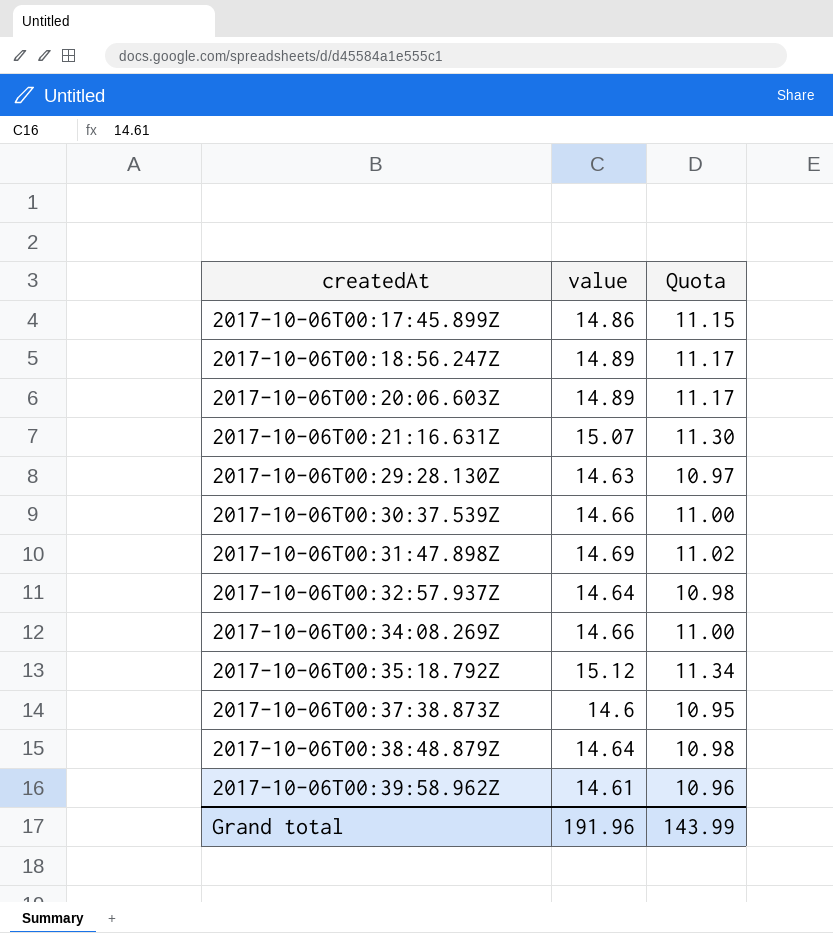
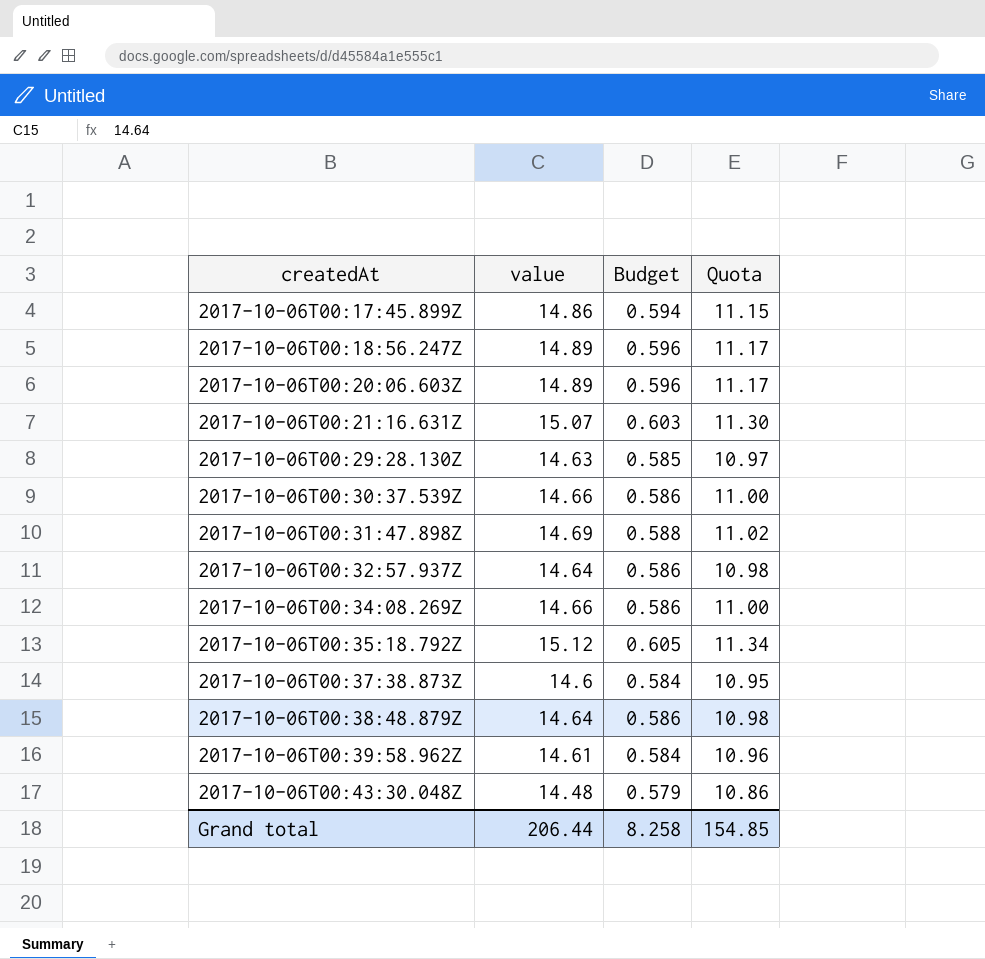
column Budget | formula: none -> [value] * 0.04
row 2017-10-06T00:43:30.048Z: none -> 14.48 | 0.579 | 10.86
Grand total | value: 191.96 -> 206.44
Grand total | Quota: 143.99 -> 154.85

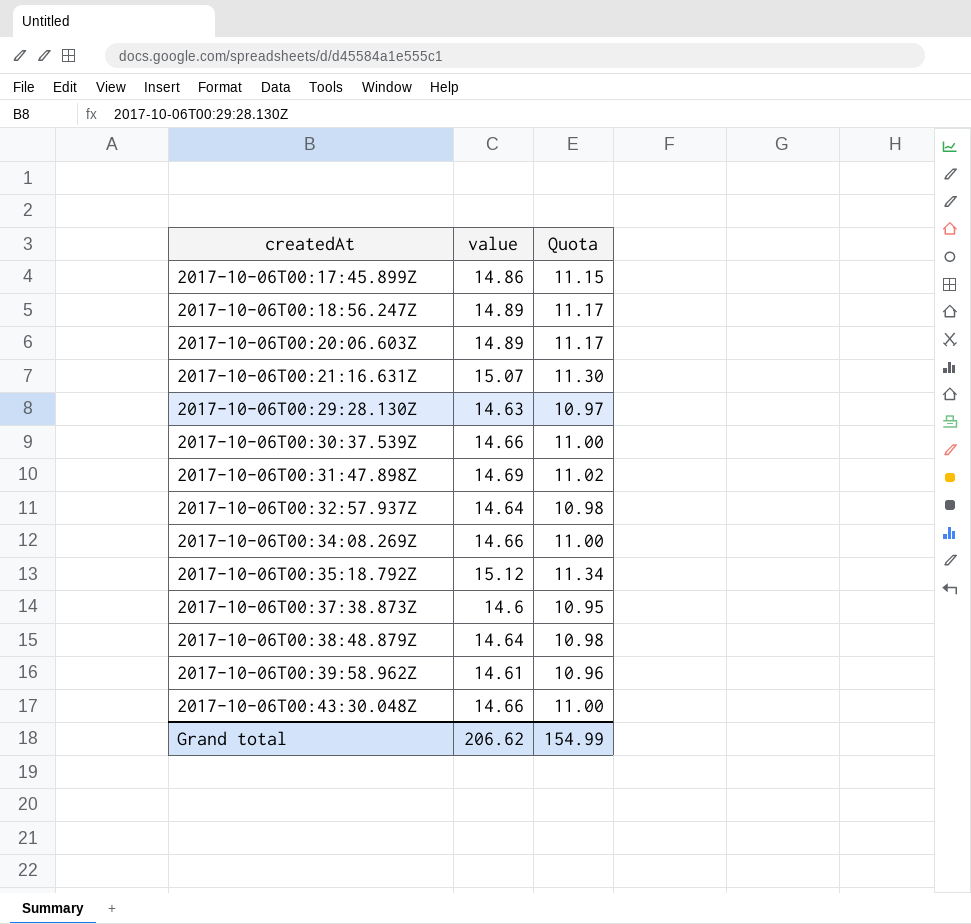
column Budget | formula: [value] * 0.04 -> none
2017-10-06T00:43:30.048Z | value: 14.48 -> 14.66
2017-10-06T00:43:30.048Z | Quota: 10.86 -> 11.00
Grand total | value: 206.44 -> 206.62
Grand total | Quota: 154.85 -> 154.99

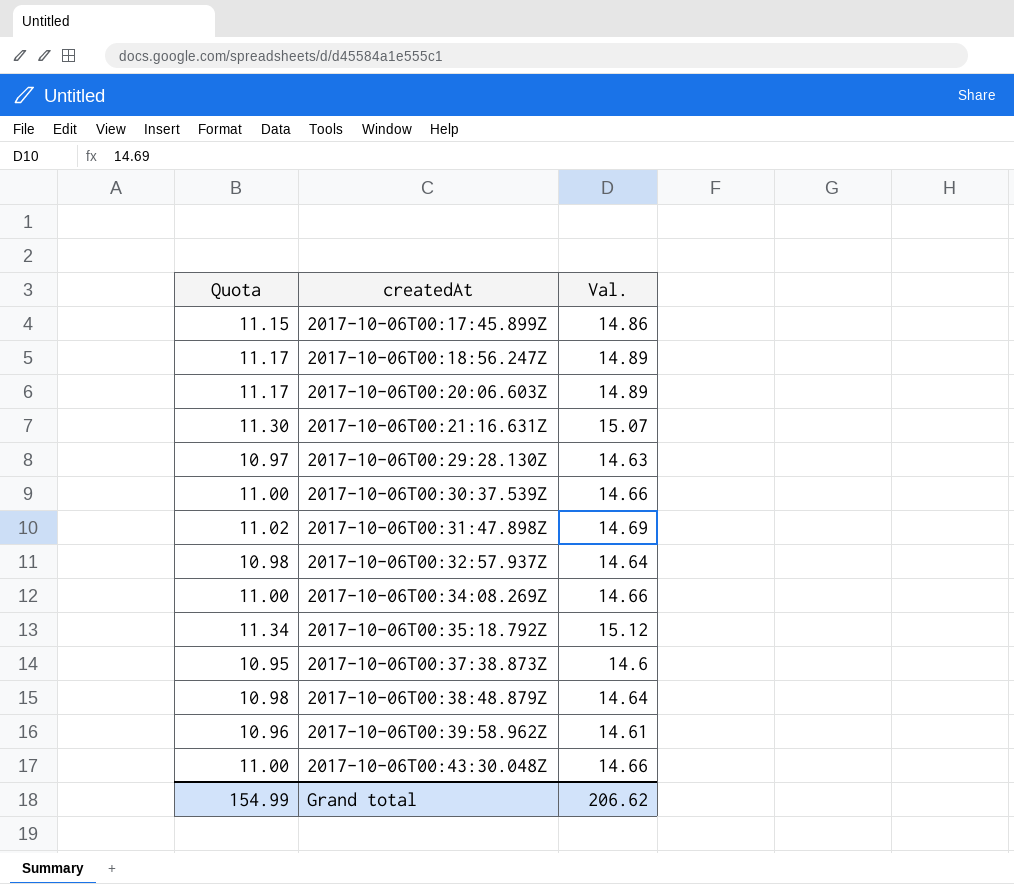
column Quota | position: 3 -> 1
column name: value -> Val.

